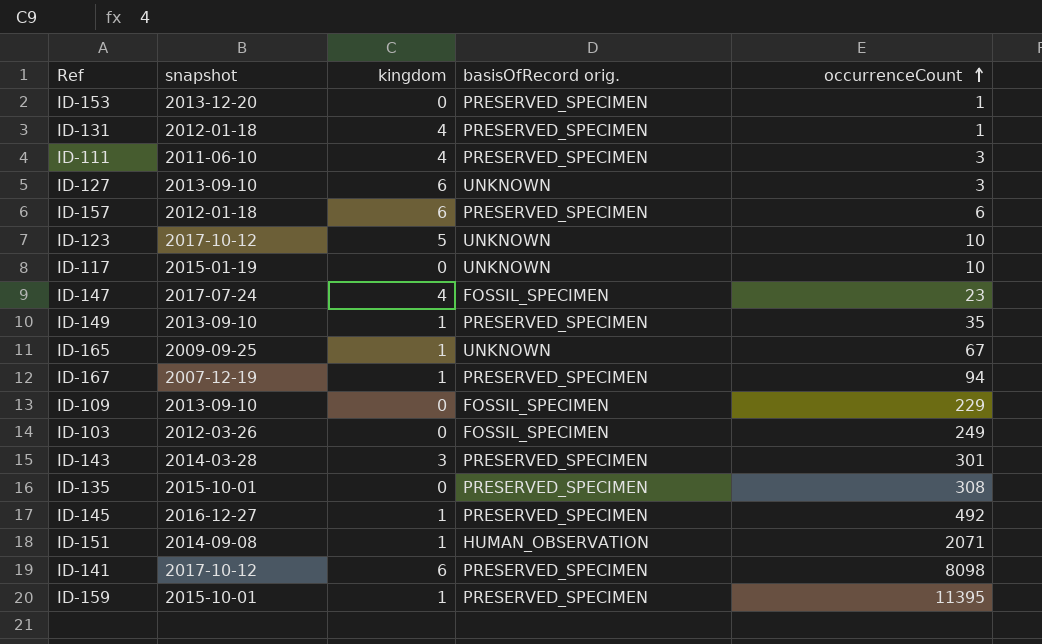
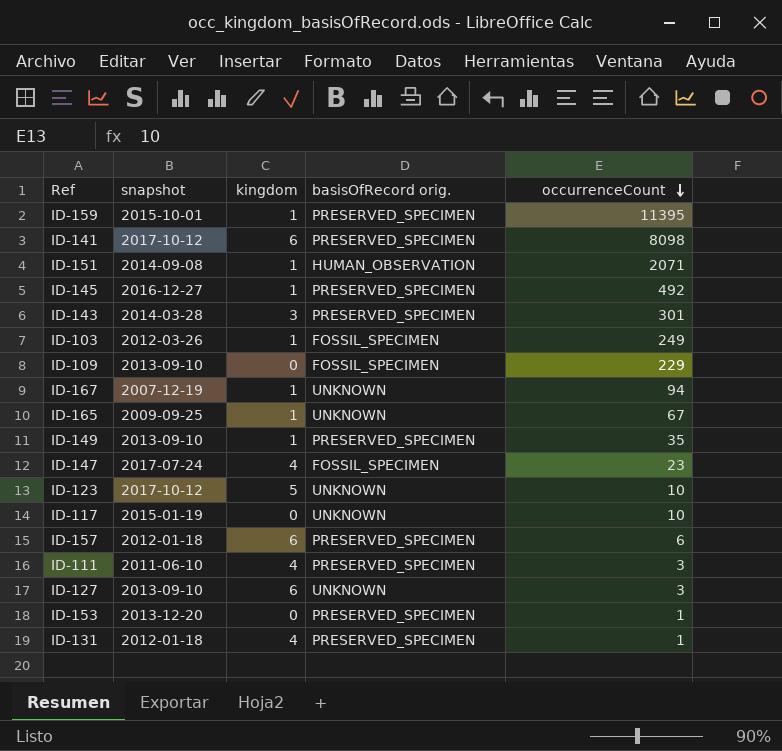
row order: occurrenceCount ascending -> occurrenceCount descending
row ID-135: 2015-10-01 | 0 | PRESERVED_SPECIMEN | 308 -> none
ID-103 | kingdom: 0 -> 1
ID-167 | basisOfRecord orig.: PRESERVED_SPECIMEN -> UNKNOWN

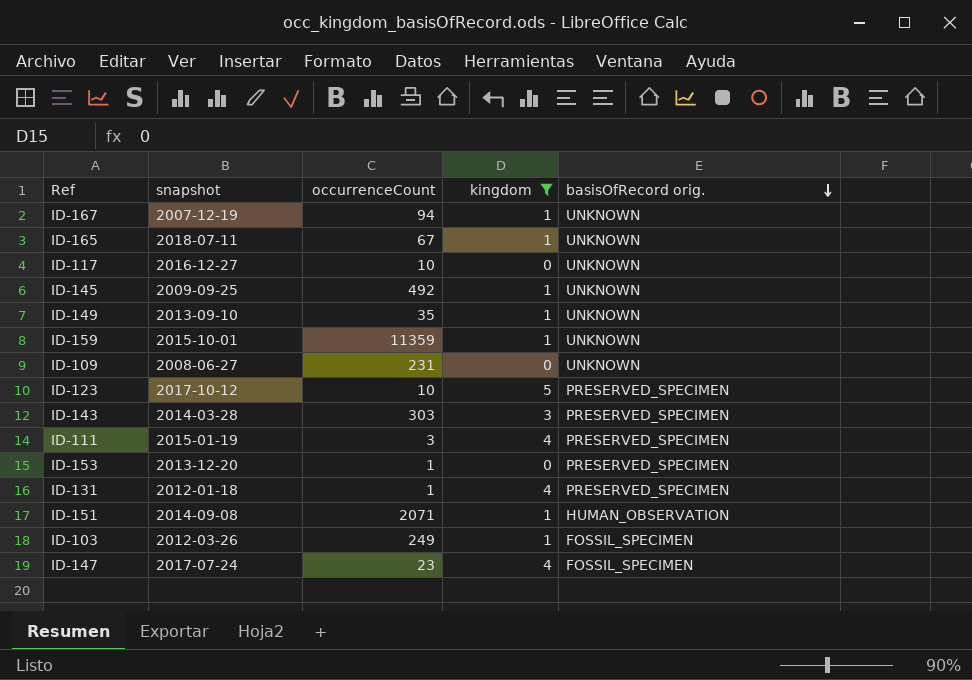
filter: none -> kingdom != 6
row order: occurrenceCount descending -> basisOfRecord orig. descending
column occurrenceCount | position: 5 -> 3
ID-165 | snapshot: 2009-09-25 -> 2018-07-11
ID-117 | snapshot: 2015-01-19 -> 2016-12-27
ID-145 | snapshot: 2016-12-27 -> 2009-09-25
ID-145 | basisOfRecord orig.: PRESERVED_SPECIMEN -> UNKNOWN
ID-149 | basisOfRecord orig.: PRESERVED_SPECIMEN -> UNKNOWN
ID-159 | occurrenceCount: 11395 -> 11359
ID-159 | basisOfRecord orig.: PRESERVED_SPECIMEN -> UNKNOWN
ID-109 | snapshot: 2013-09-10 -> 2008-06-27
ID-109 | occurrenceCount: 229 -> 231
ID-109 | basisOfRecord orig.: FOSSIL_SPECIMEN -> UNKNOWN
ID-123 | basisOfRecord orig.: UNKNOWN -> PRESERVED_SPECIMEN
ID-143 | occurrenceCount: 301 -> 303
ID-111 | snapshot: 2011-06-10 -> 2015-01-19

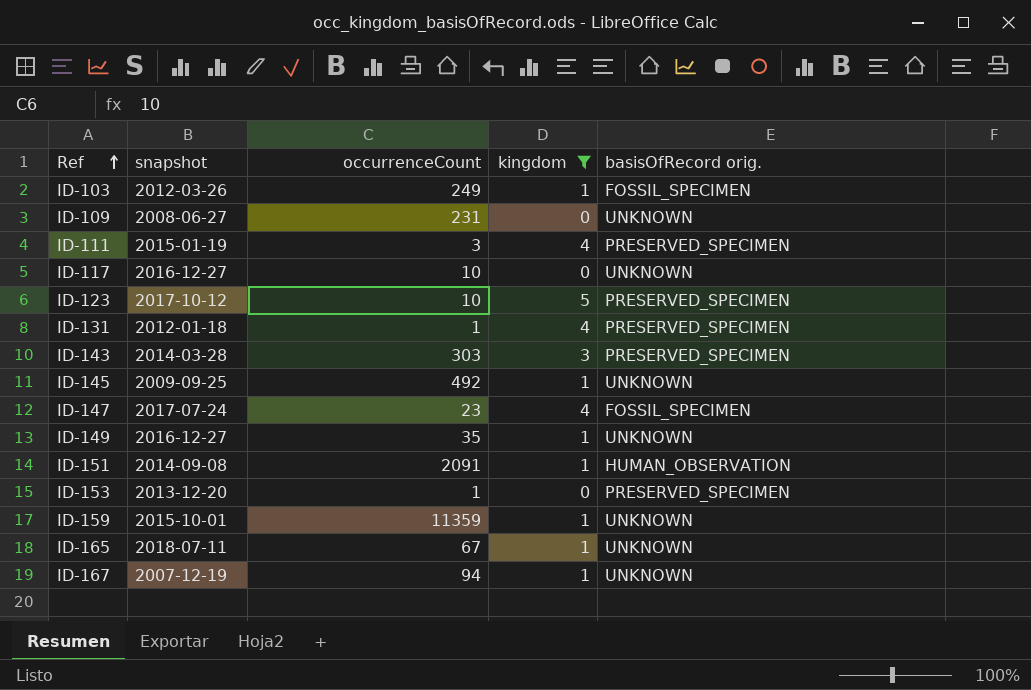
row order: basisOfRecord orig. descending -> Ref ascending
ID-149 | snapshot: 2013-09-10 -> 2016-12-27
ID-151 | occurrenceCount: 2071 -> 2091

